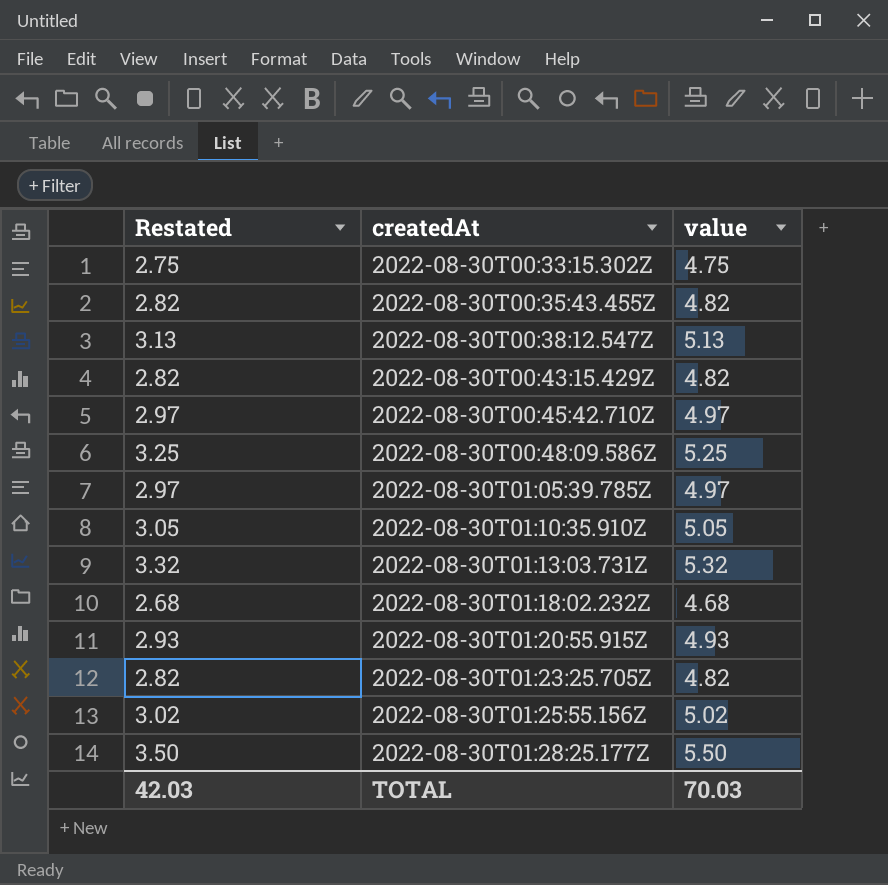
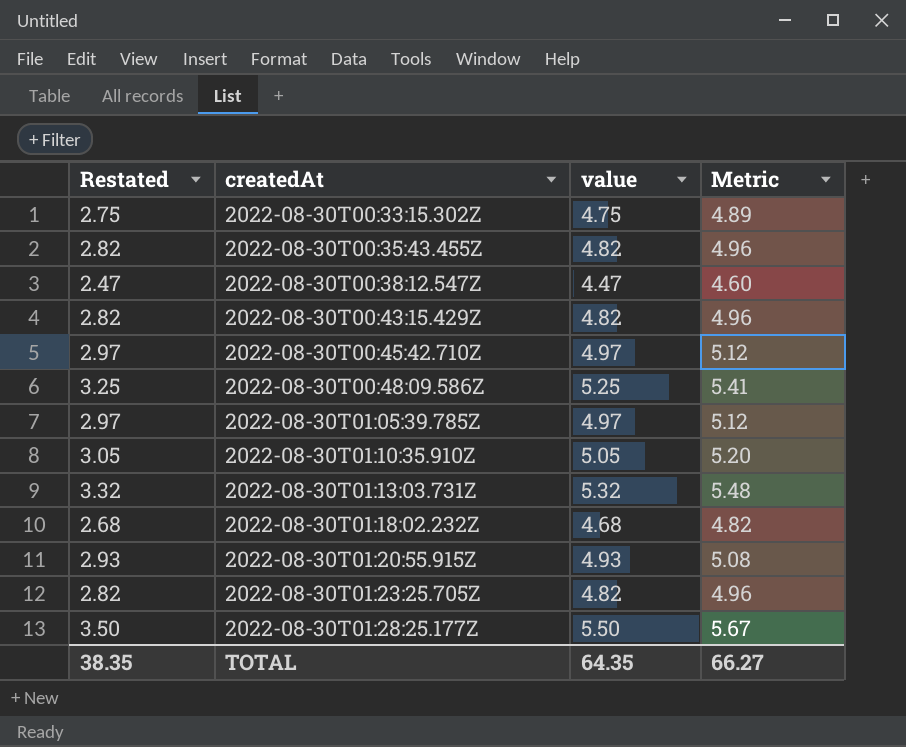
column Metric | formula: none -> [value] * 1.03
row 2022-08-30T01:25:55.156Z: 3.02 | 5.02 -> none
2022-08-30T00:38:12.547Z | Restated: 3.13 -> 2.47
2022-08-30T00:38:12.547Z | value: 5.13 -> 4.47
TOTAL | Restated: 42.03 -> 38.35
TOTAL | value: 70.03 -> 64.35

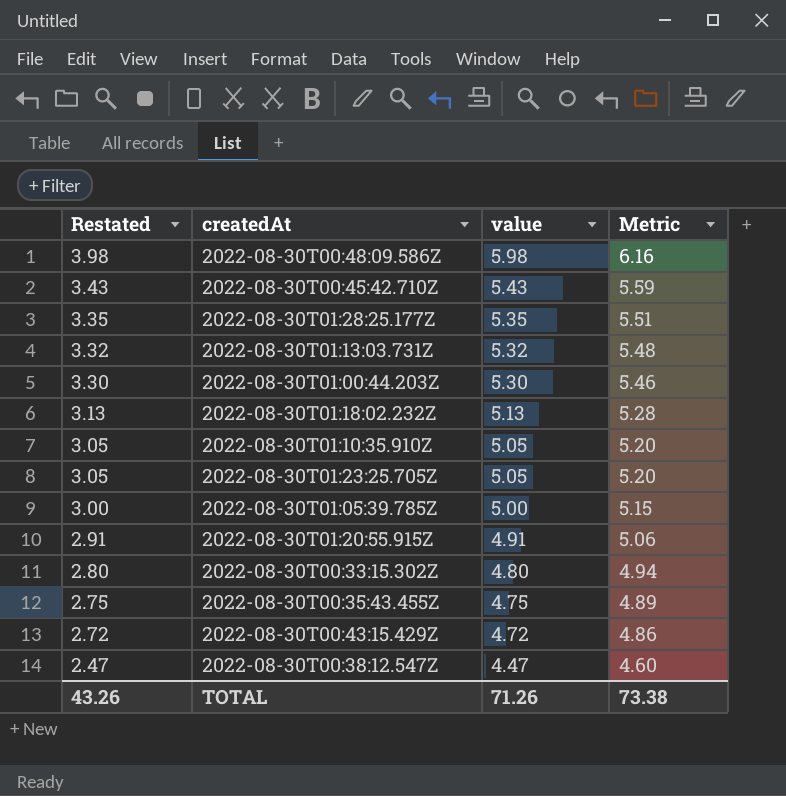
row order: createdAt ascending -> Restated descending
2022-08-30T00:48:09.586Z | Restated: 3.25 -> 3.98
2022-08-30T00:48:09.586Z | value: 5.25 -> 5.98
2022-08-30T00:48:09.586Z | Metric: 5.41 -> 6.16
2022-08-30T00:45:42.710Z | Restated: 2.97 -> 3.43
2022-08-30T00:45:42.710Z | value: 4.97 -> 5.43
2022-08-30T00:45:42.710Z | Metric: 5.12 -> 5.59
2022-08-30T01:28:25.177Z | Restated: 3.50 -> 3.35
2022-08-30T01:28:25.177Z | value: 5.50 -> 5.35
2022-08-30T01:28:25.177Z | Metric: 5.67 -> 5.51
row 2022-08-30T01:00:44.203Z: none -> 3.30 | 5.30 | 5.46
2022-08-30T01:18:02.232Z | Restated: 2.68 -> 3.13
2022-08-30T01:18:02.232Z | value: 4.68 -> 5.13
2022-08-30T01:18:02.232Z | Metric: 4.82 -> 5.28
2022-08-30T01:23:25.705Z | Restated: 2.82 -> 3.05
2022-08-30T01:23:25.705Z | value: 4.82 -> 5.05
2022-08-30T01:23:25.705Z | Metric: 4.96 -> 5.20
2022-08-30T01:05:39.785Z | Restated: 2.97 -> 3.00
2022-08-30T01:05:39.785Z | value: 4.97 -> 5.00
2022-08-30T01:05:39.785Z | Metric: 5.12 -> 5.15
2022-08-30T01:20:55.915Z | Restated: 2.93 -> 2.91
2022-08-30T01:20:55.915Z | value: 4.93 -> 4.91
2022-08-30T01:20:55.915Z | Metric: 5.08 -> 5.06
2022-08-30T00:33:15.302Z | Restated: 2.75 -> 2.80
2022-08-30T00:33:15.302Z | value: 4.75 -> 4.80
2022-08-30T00:33:15.302Z | Metric: 4.89 -> 4.94
2022-08-30T00:35:43.455Z | Restated: 2.82 -> 2.75
2022-08-30T00:35:43.455Z | value: 4.82 -> 4.75
2022-08-30T00:35:43.455Z | Metric: 4.96 -> 4.89
2022-08-30T00:43:15.429Z | Restated: 2.82 -> 2.72
2022-08-30T00:43:15.429Z | value: 4.82 -> 4.72
2022-08-30T00:43:15.429Z | Metric: 4.96 -> 4.86
TOTAL | Restated: 38.35 -> 43.26
TOTAL | value: 64.35 -> 71.26
TOTAL | Metric: 66.27 -> 73.38

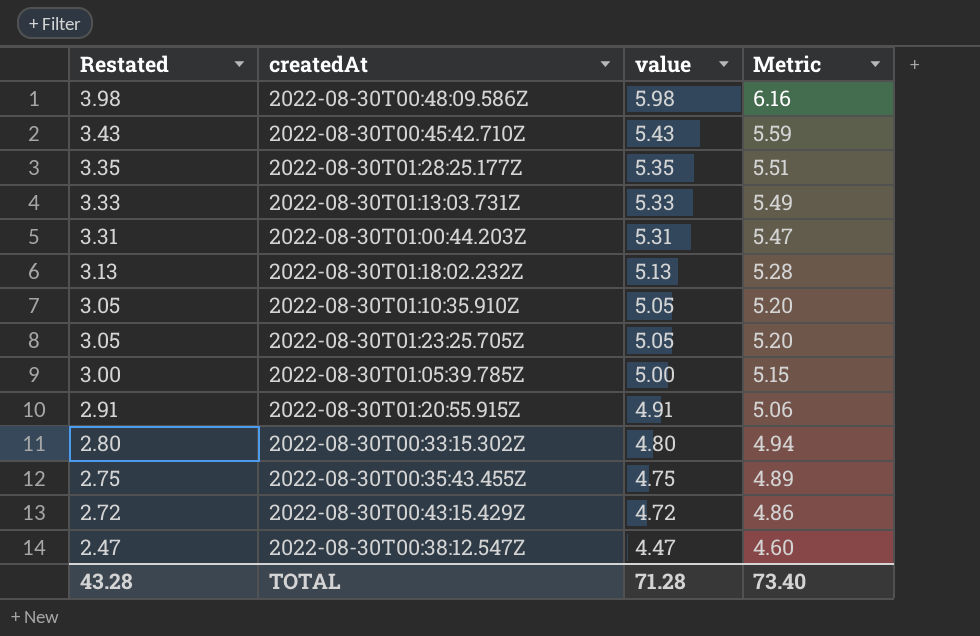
2022-08-30T01:13:03.731Z | Restated: 3.32 -> 3.33
2022-08-30T01:13:03.731Z | value: 5.32 -> 5.33
2022-08-30T01:13:03.731Z | Metric: 5.48 -> 5.49
2022-08-30T01:00:44.203Z | Restated: 3.30 -> 3.31
2022-08-30T01:00:44.203Z | value: 5.30 -> 5.31
2022-08-30T01:00:44.203Z | Metric: 5.46 -> 5.47
TOTAL | Restated: 43.26 -> 43.28
TOTAL | value: 71.26 -> 71.28
TOTAL | Metric: 73.38 -> 73.40

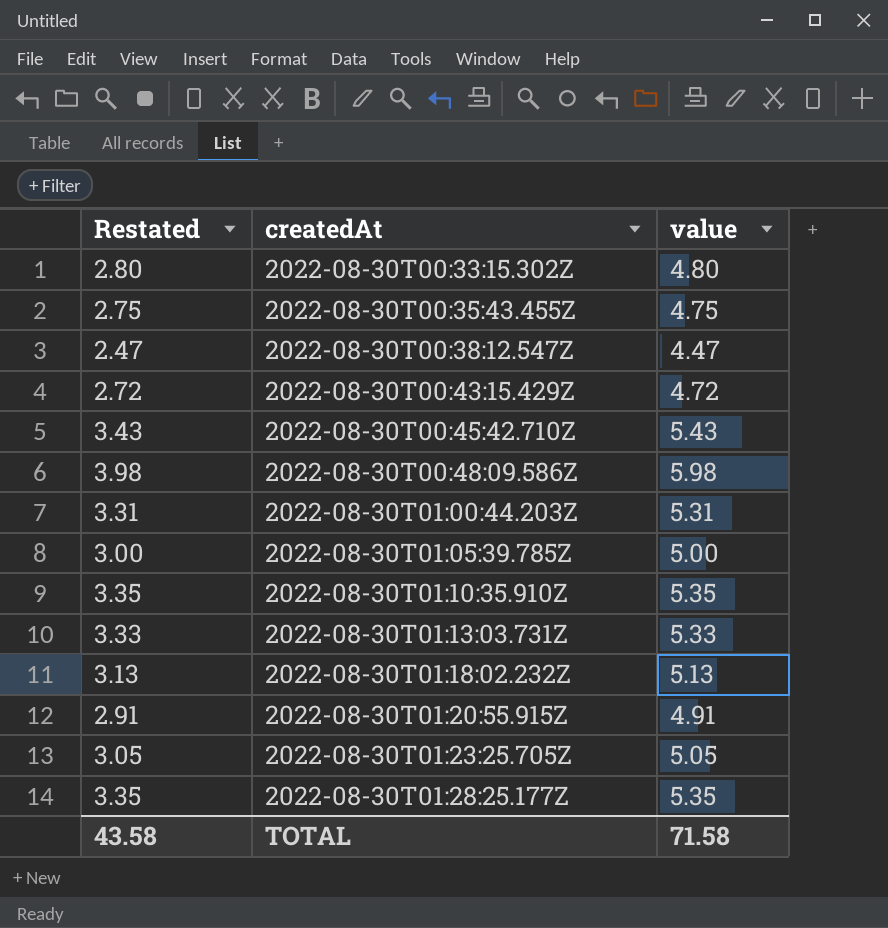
row order: Restated descending -> createdAt ascending
column Metric | formula: [value] * 1.03 -> none
2022-08-30T01:10:35.910Z | Restated: 3.05 -> 3.35
2022-08-30T01:10:35.910Z | value: 5.05 -> 5.35
TOTAL | Restated: 43.28 -> 43.58
TOTAL | value: 71.28 -> 71.58

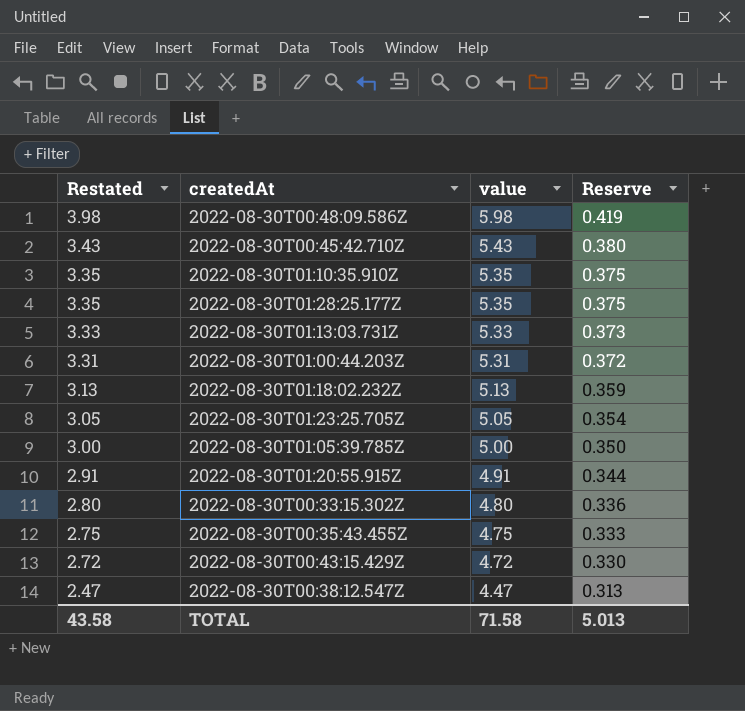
row order: createdAt ascending -> Restated descending
column Reserve | formula: none -> [value] * 0.07

